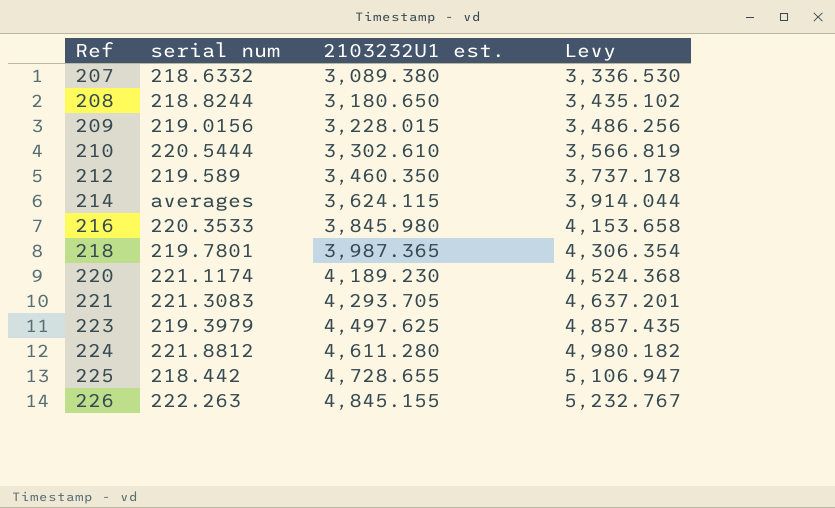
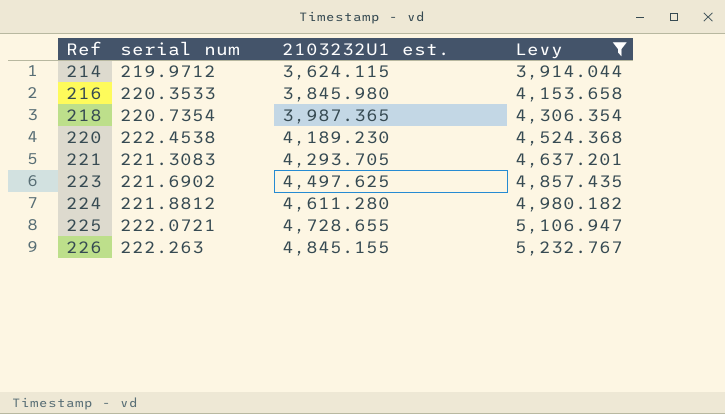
filter: none -> Levy >= 3,914.044
214 | serial num: averages -> 219.9712
218 | serial num: 219.7801 -> 220.7354
220 | serial num: 221.1174 -> 222.4538
223 | serial num: 219.3979 -> 221.6902
225 | serial num: 218.442 -> 222.0721

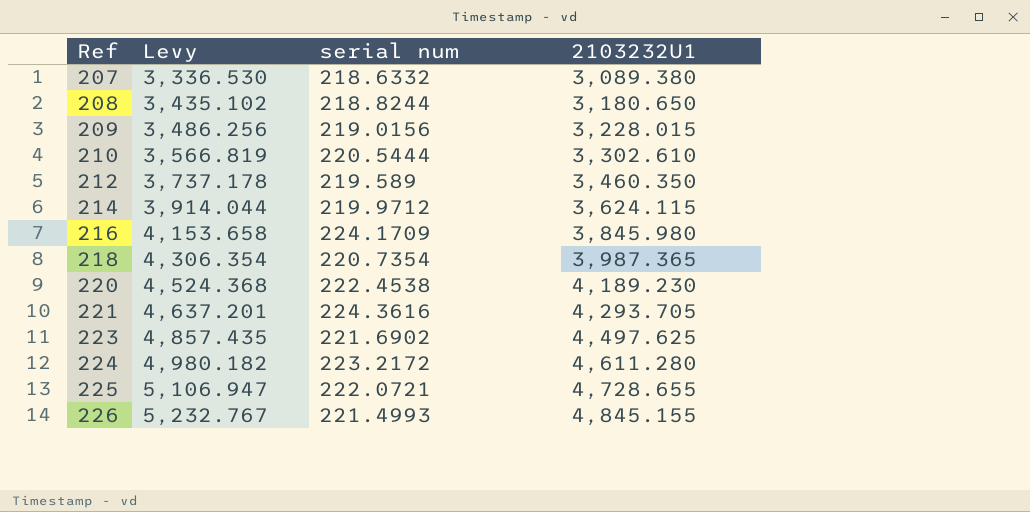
filter: Levy >= 3,914.044 -> none
column Levy | position: 4 -> 2
column name: 2103232U1 est. -> 2103232U1
216 | serial num: 220.3533 -> 224.1709
221 | serial num: 221.3083 -> 224.3616
224 | serial num: 221.8812 -> 223.2172
226 | serial num: 222.263 -> 221.4993

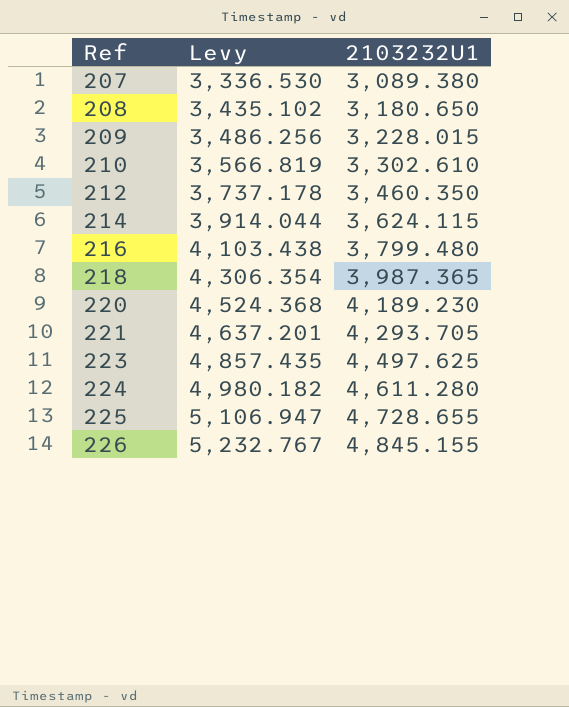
column serial num | position: 3 -> none
216 | Levy: 4,153.658 -> 4,103.438
216 | 2103232U1: 3,845.980 -> 3,799.480

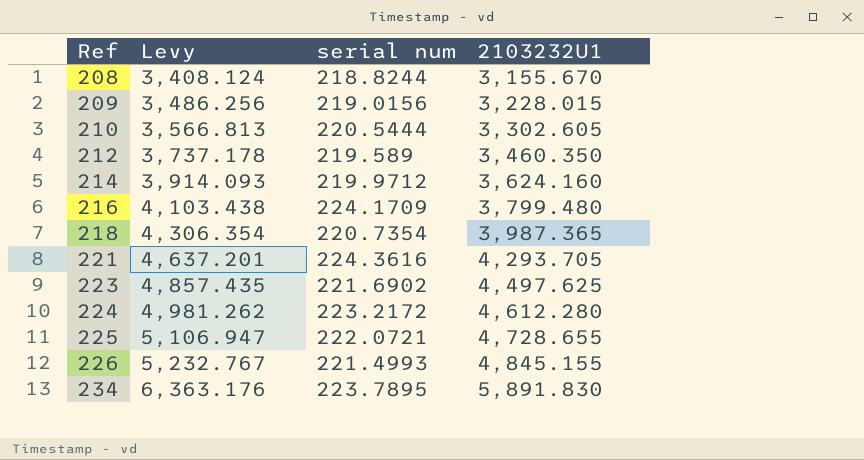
column serial num | position: none -> 3
row 207: 3,336.530 | 3,089.380 -> none
row 220: 4,524.368 | 4,189.230 -> none
208 | Levy: 3,435.102 -> 3,408.124
208 | 2103232U1: 3,180.650 -> 3,155.670
210 | Levy: 3,566.819 -> 3,566.813
210 | 2103232U1: 3,302.610 -> 3,302.605
214 | Levy: 3,914.044 -> 3,914.093
214 | 2103232U1: 3,624.115 -> 3,624.160
224 | Levy: 4,980.182 -> 4,981.262
224 | 2103232U1: 4,611.280 -> 4,612.280
row 234: none -> 6,363.176 | 223.7895 | 5,891.830

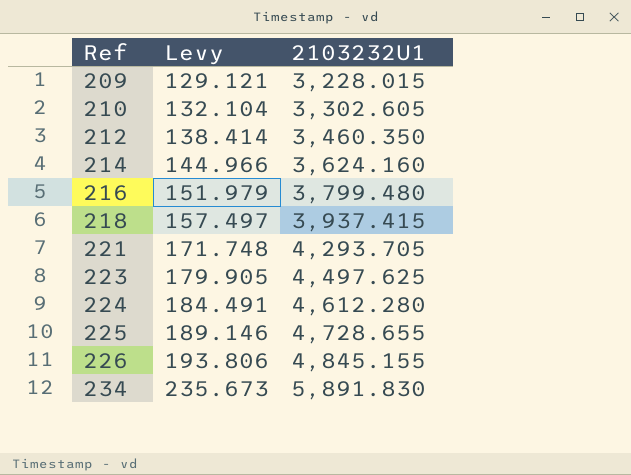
column serial num | position: 3 -> none
column Levy | formula: [2103232U1] * 1.08 -> [2103232U1] * 0.04
row 208: 3,408.124 | 218.8244 | 3,155.670 -> none
218 | 2103232U1: 3,987.365 -> 3,937.415

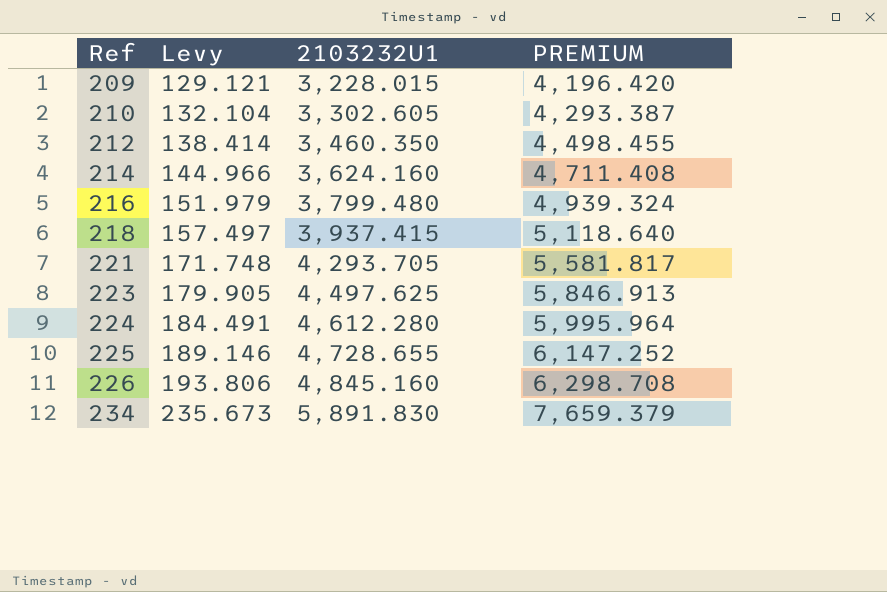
column PREMIUM | formula: none -> [2103232U1] * 1.3
226 | 2103232U1: 4,845.155 -> 4,845.160

